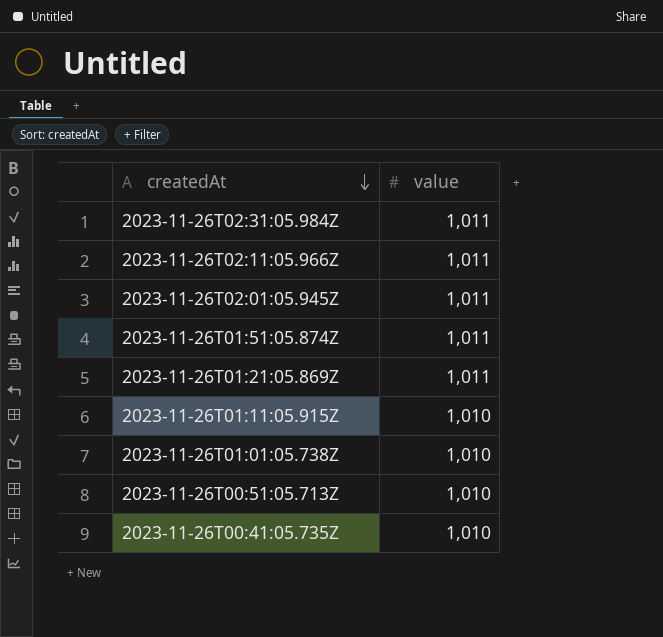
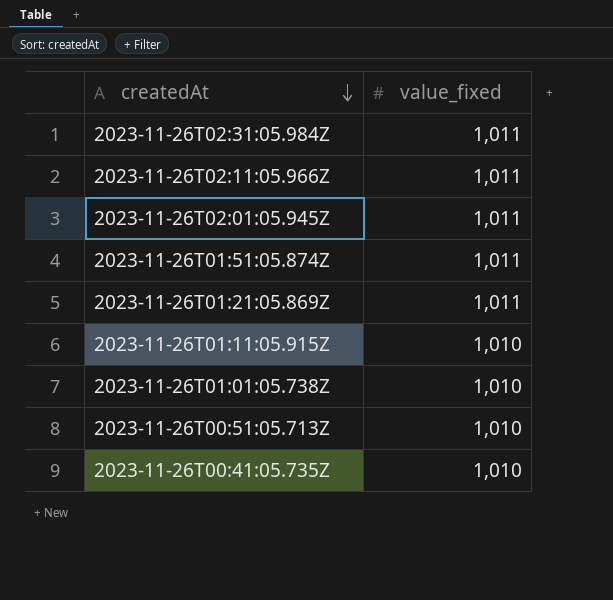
column name: value -> value_fixed

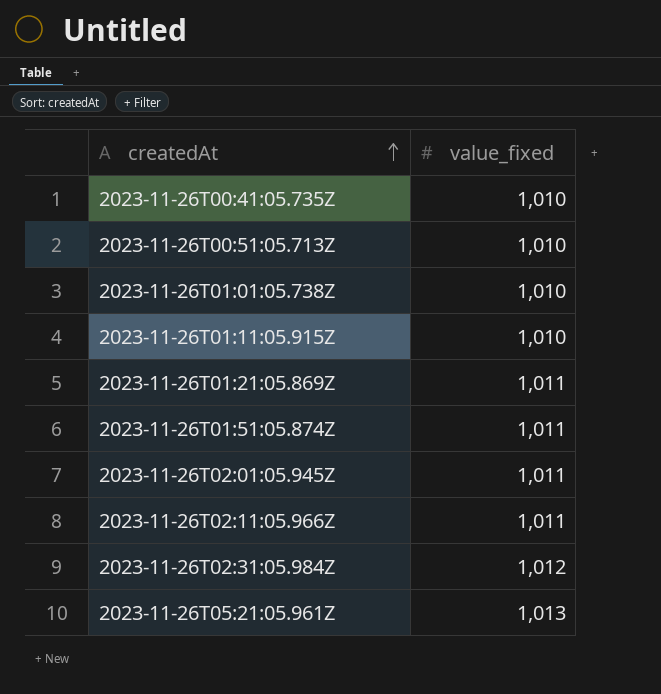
row order: createdAt descending -> createdAt ascending
2023-11-26T02:31:05.984Z | value_fixed: 1,011 -> 1,012
row 2023-11-26T05:21:05.961Z: none -> 1,013

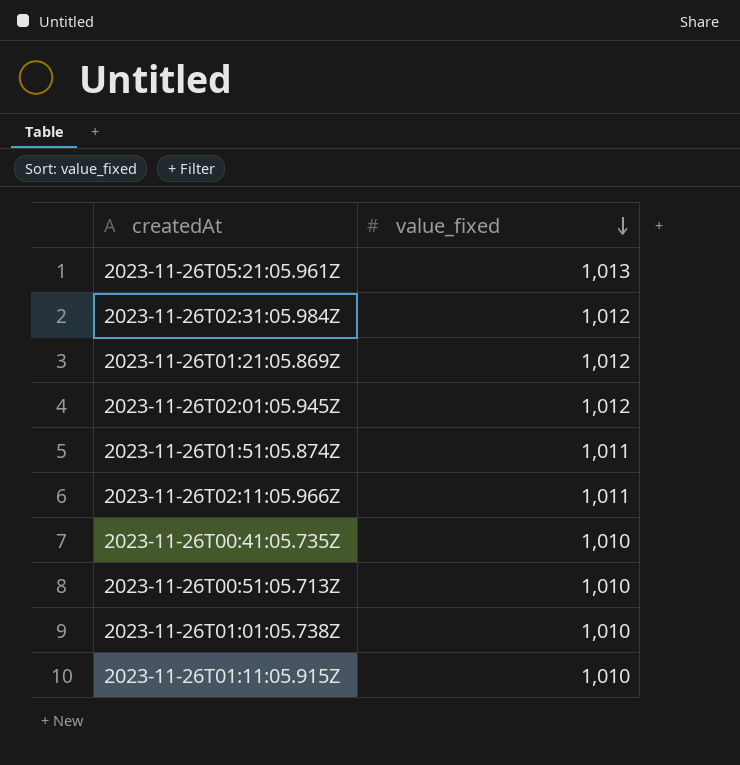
row order: createdAt ascending -> value_fixed descending
2023-11-26T01:21:05.869Z | value_fixed: 1,011 -> 1,012
2023-11-26T02:01:05.945Z | value_fixed: 1,011 -> 1,012

